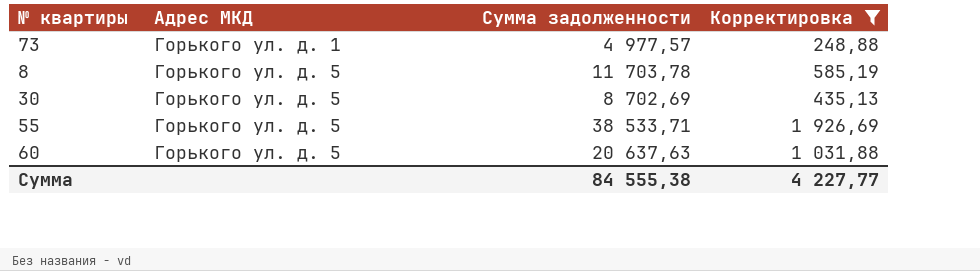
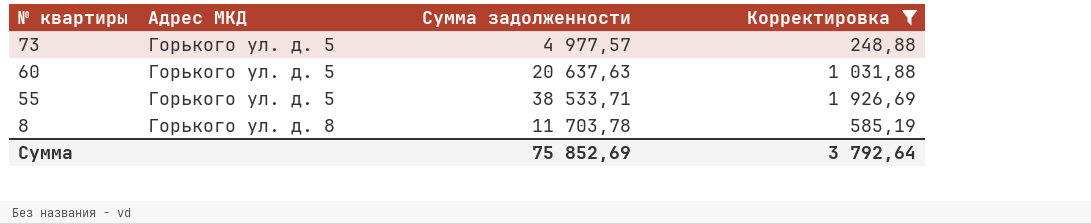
row order: Адрес МКД ascending -> № квартиры descending
row 30: Горького ул. д. 5 | 8 702,69 | 435,13 -> none
73 | Адрес МКД: Горького ул. д. 1 -> Горького ул. д. 5
8 | Адрес МКД: Горького ул. д. 5 -> Горького ул. д. 8
Сумма | Сумма задолженности: 84 555,38 -> 75 852,69
Сумма | Корректировка: 4 227,77 -> 3 792,64

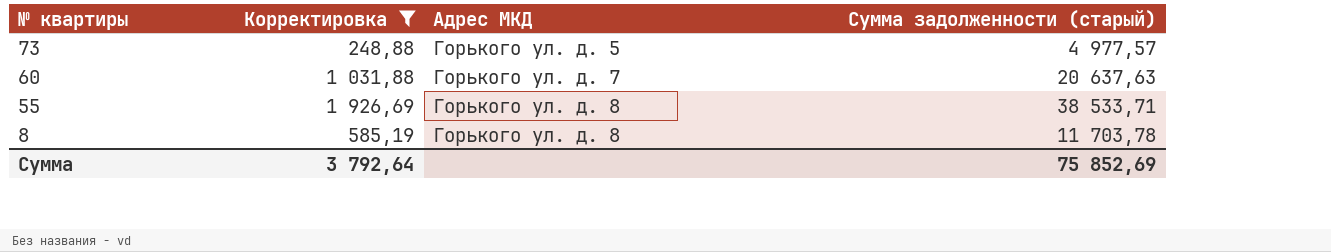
column Корректировка | position: 4 -> 2
column name: Сумма задолженности -> Сумма задолженности (старый)
60 | Адрес МКД: Горького ул. д. 5 -> Горького ул. д. 7
55 | Адрес МКД: Горького ул. д. 5 -> Горького ул. д. 8

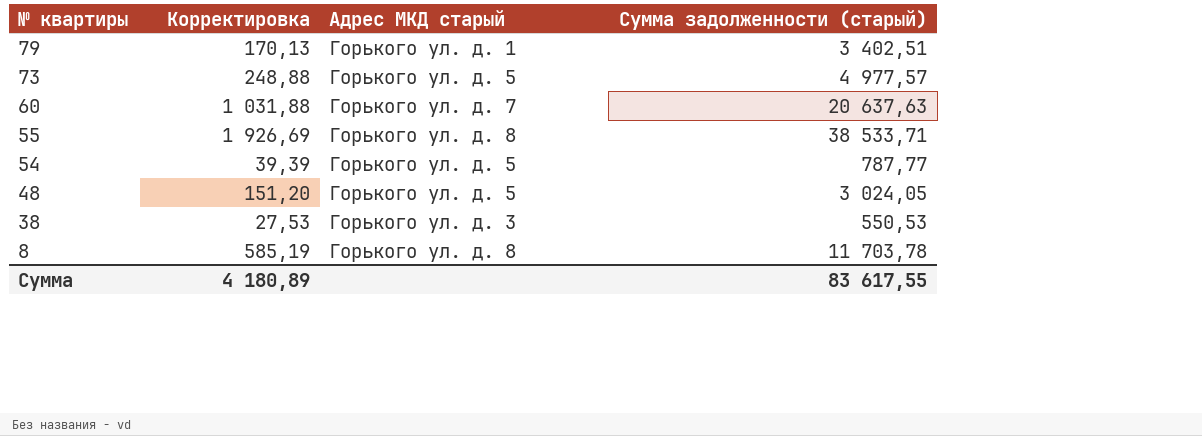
filter: Корректировка >= 248,88 -> none
column name: Адрес МКД -> Адрес МКД старый
Сумма | Корректировка: 3 792,64 -> 4 180,89
Сумма | Сумма задолженности (старый): 75 852,69 -> 83 617,55

